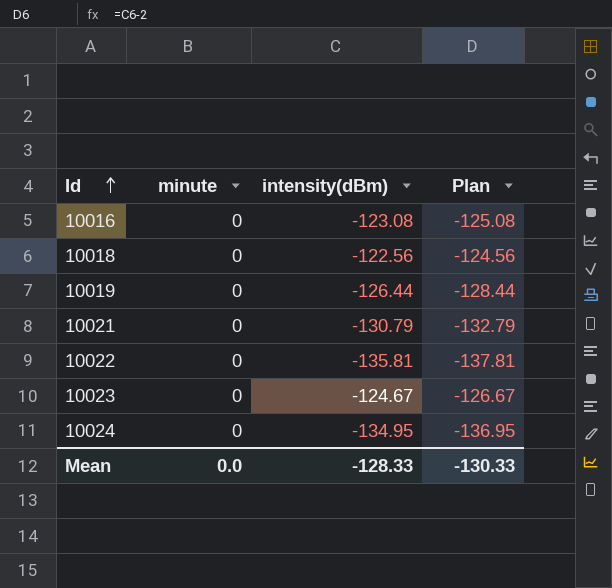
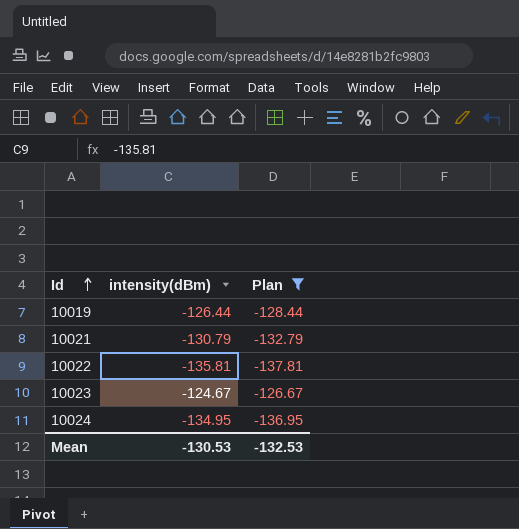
filter: none -> Plan <= -126.67
column minute | position: 2 -> none
Mean | intensity(dBm): -128.33 -> -130.53
Mean | Plan: -130.33 -> -132.53

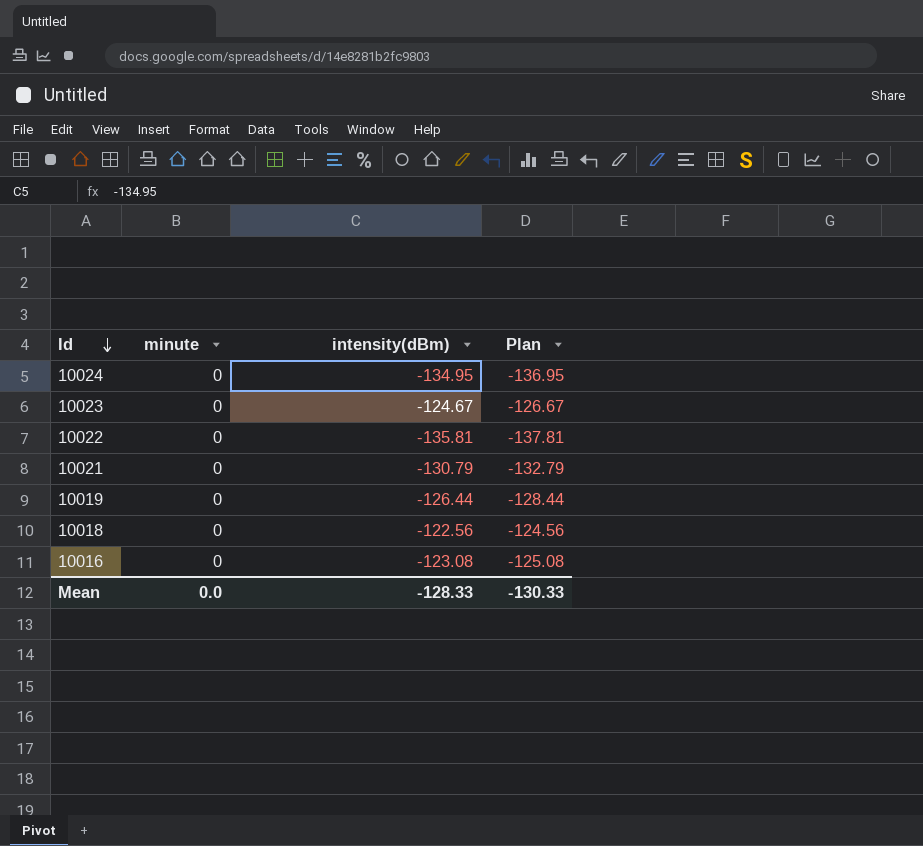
filter: Plan <= -126.67 -> none
row order: Id ascending -> Id descending
column minute | position: none -> 2
Mean | intensity(dBm): -130.53 -> -128.33
Mean | Plan: -132.53 -> -130.33

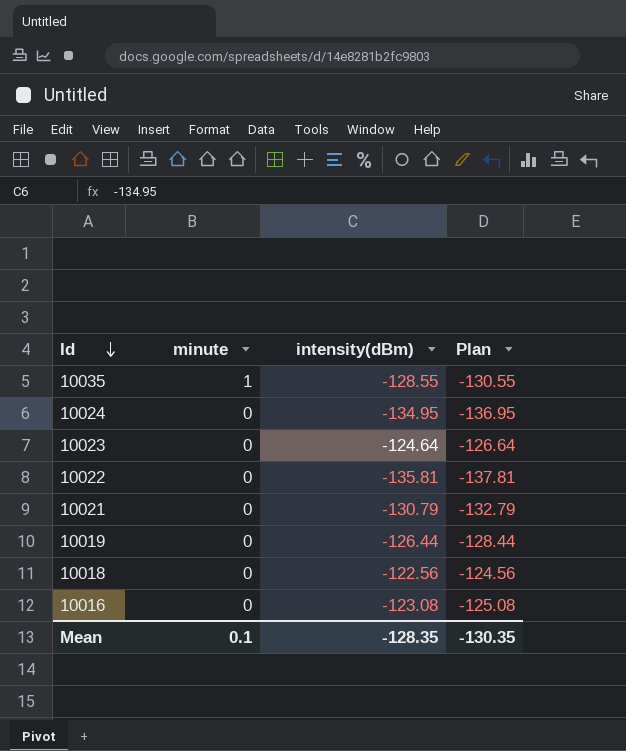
row 10035: none -> 1 | -128.55 | -130.55
10023 | intensity(dBm): -124.67 -> -124.64
10023 | Plan: -126.67 -> -126.64
Mean | minute: 0.0 -> 0.1
Mean | intensity(dBm): -128.33 -> -128.35
Mean | Plan: -130.33 -> -130.35

